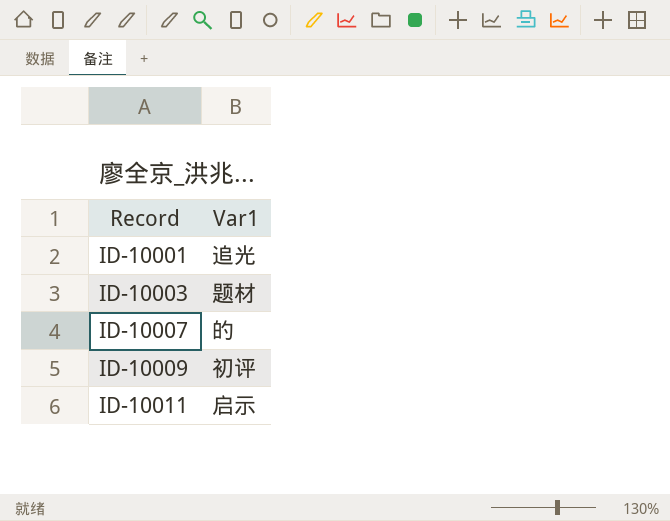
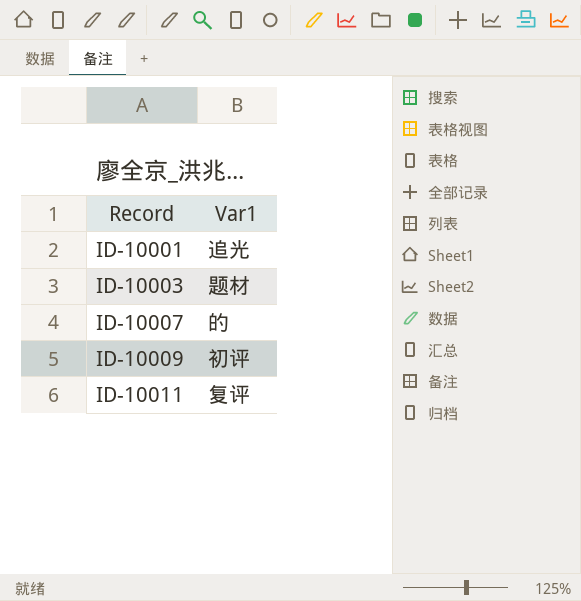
ID-10011 | Var1: 启示 -> 复评

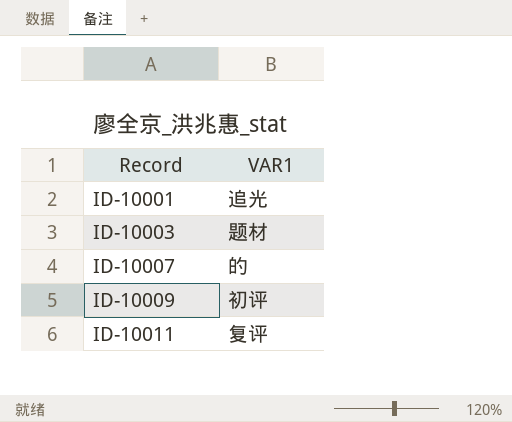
column name: Var1 -> VAR1

